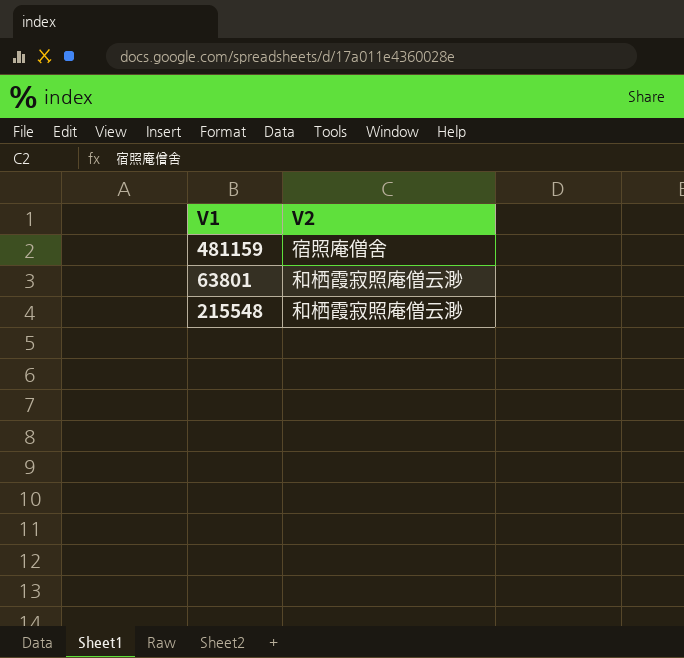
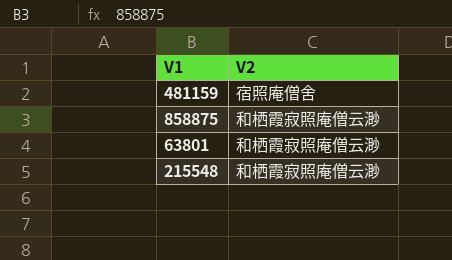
row 858875: none -> 和栖霞寂照庵僧云渺

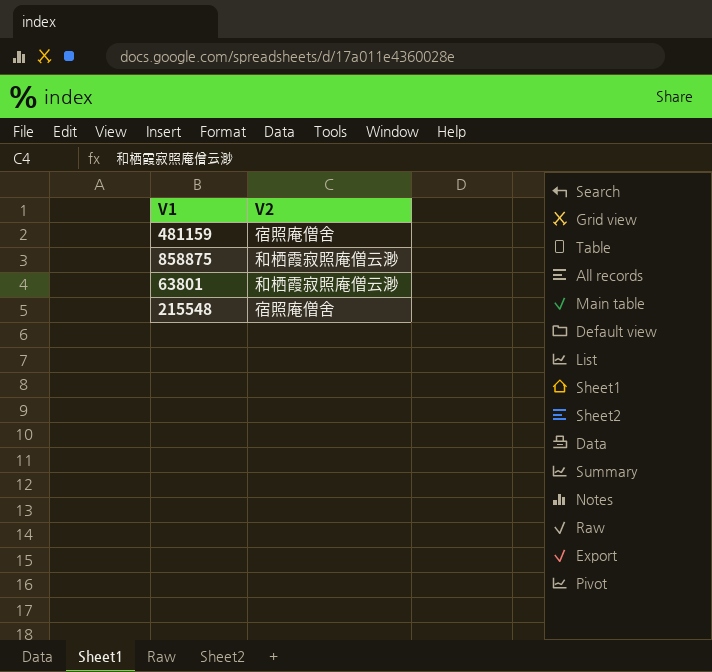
215548 | V2: 和栖霞寂照庵僧云渺 -> 宿照庵僧舍

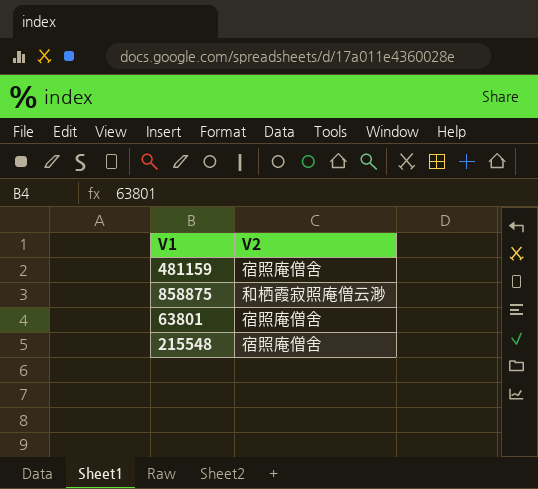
63801 | V2: 和栖霞寂照庵僧云渺 -> 宿照庵僧舍

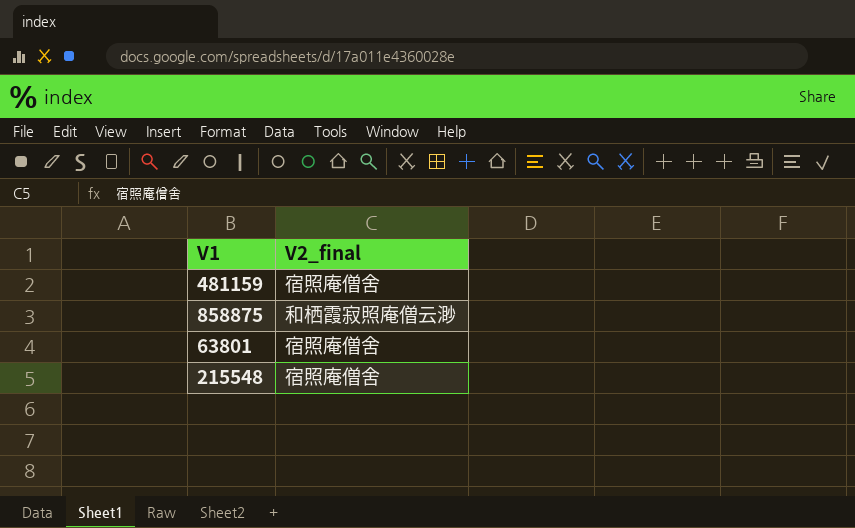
column name: V2 -> V2_final

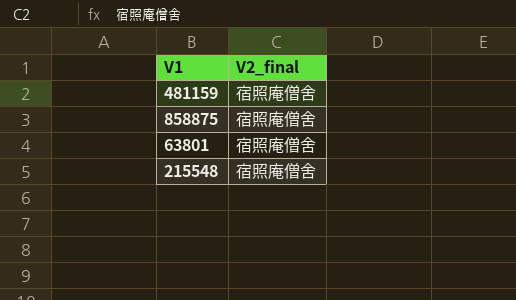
858875 | V2_final: 和栖霞寂照庵僧云渺 -> 宿照庵僧舍

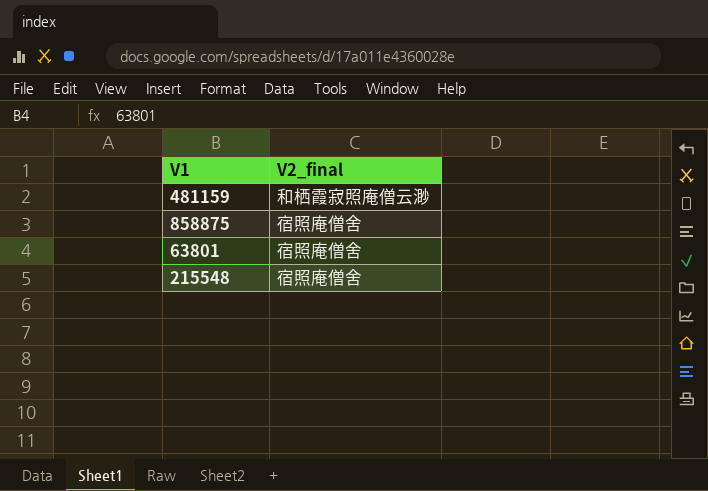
481159 | V2_final: 宿照庵僧舍 -> 和栖霞寂照庵僧云渺

